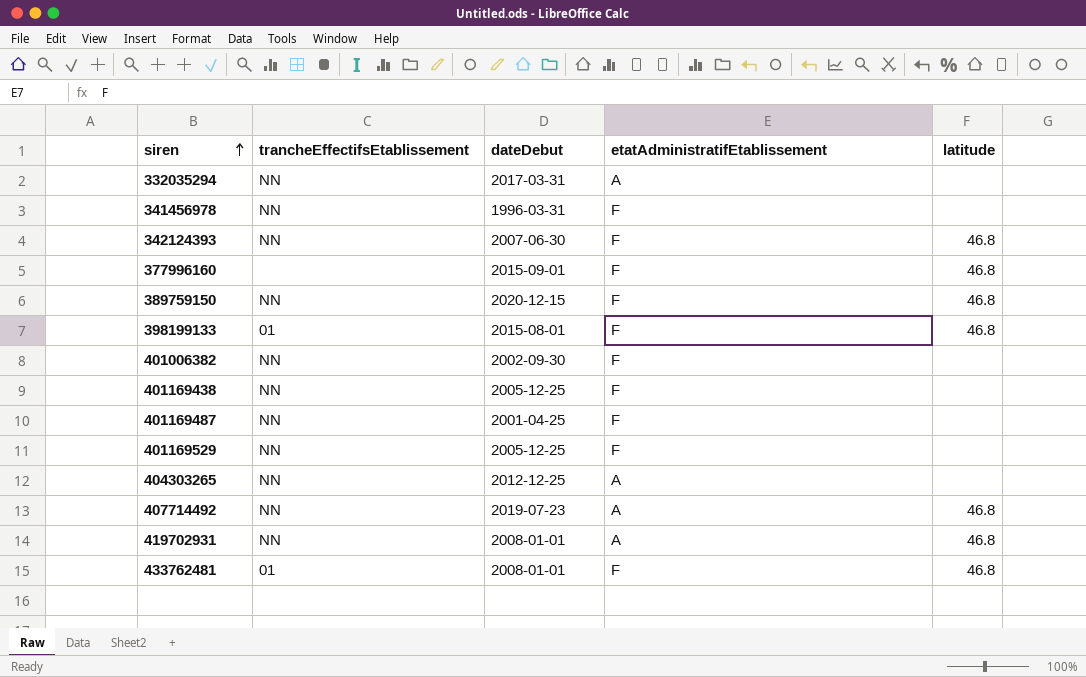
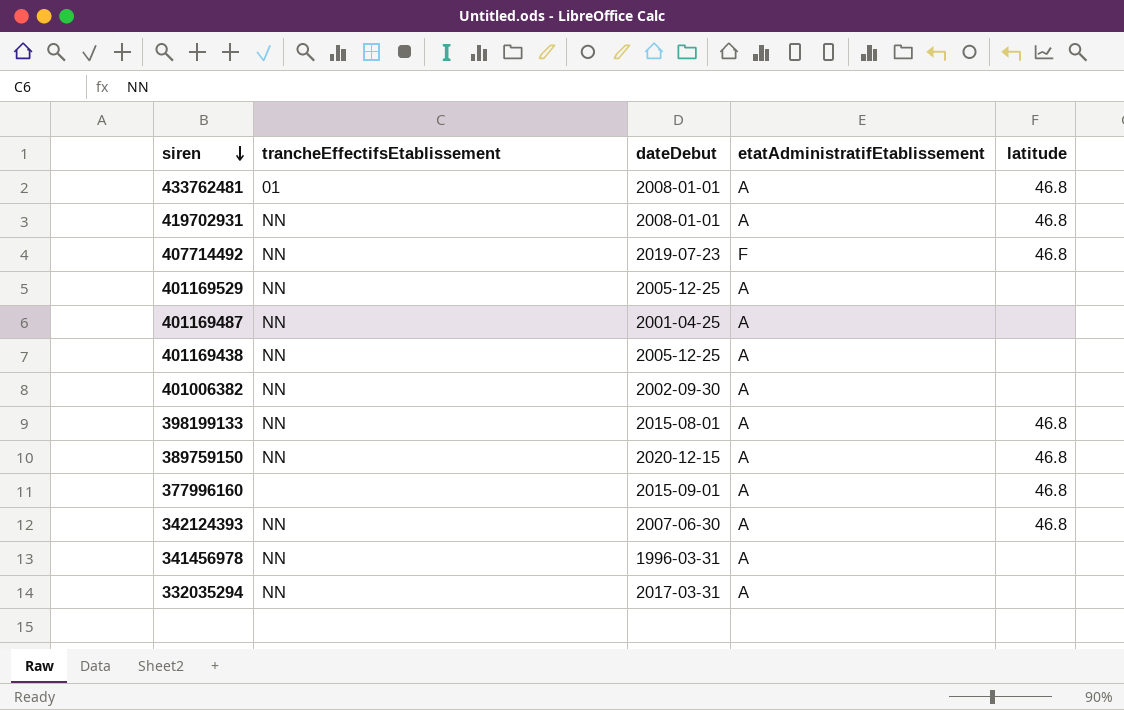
row order: siren ascending -> siren descending
row 404303265: NN | 2012-12-25 | A | none -> none
433762481 | etatAdministratifEtablissement: F -> A
407714492 | etatAdministratifEtablissement: A -> F
401169529 | etatAdministratifEtablissement: F -> A
401169487 | etatAdministratifEtablissement: F -> A
401169438 | etatAdministratifEtablissement: F -> A
401006382 | etatAdministratifEtablissement: F -> A
398199133 | trancheEffectifsEtablissement: 01 -> NN
398199133 | etatAdministratifEtablissement: F -> A
389759150 | etatAdministratifEtablissement: F -> A
377996160 | etatAdministratifEtablissement: F -> A
342124393 | etatAdministratifEtablissement: F -> A
341456978 | etatAdministratifEtablissement: F -> A

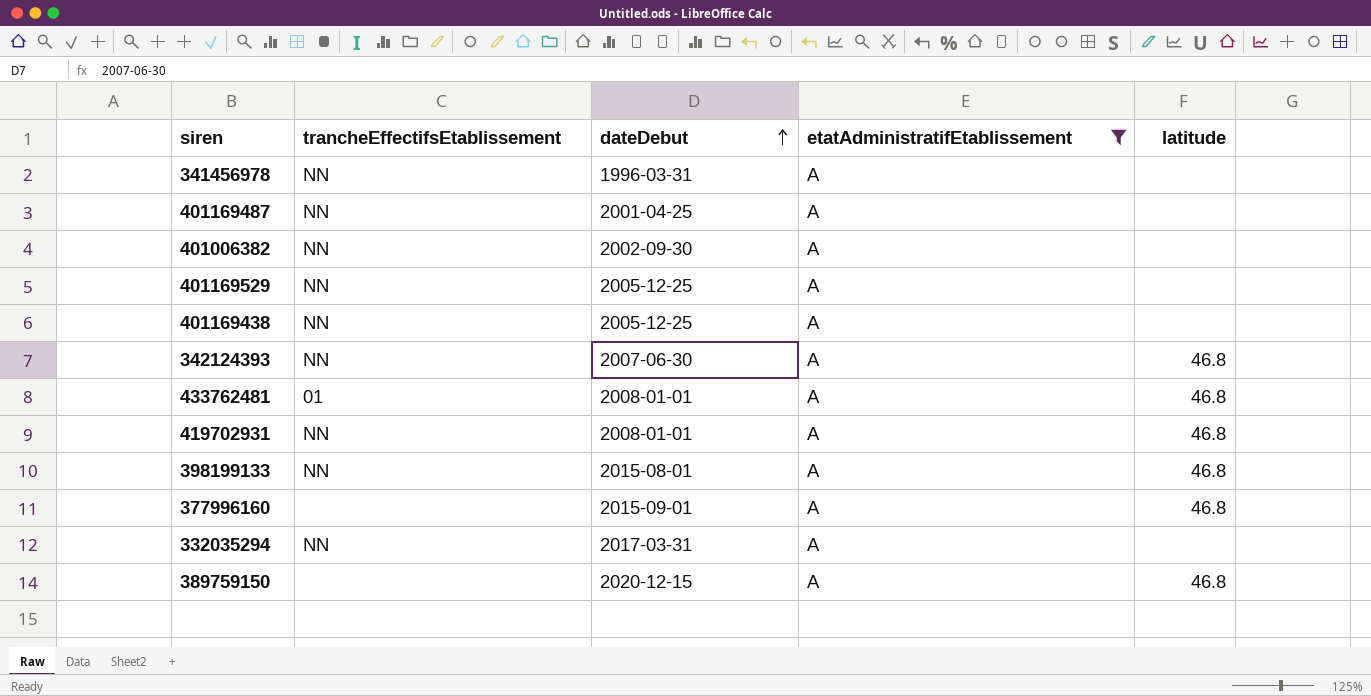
filter: none -> etatAdministratifEtablissement = A
row order: siren descending -> dateDebut ascending
389759150 | trancheEffectifsEtablissement: NN -> none

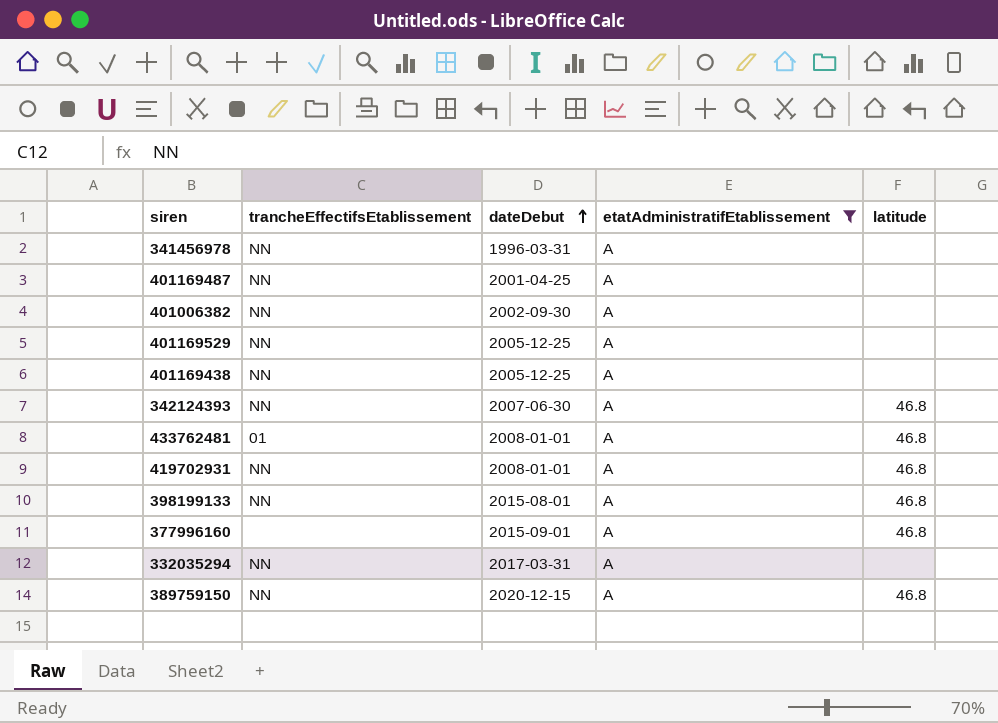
389759150 | trancheEffectifsEtablissement: none -> NN

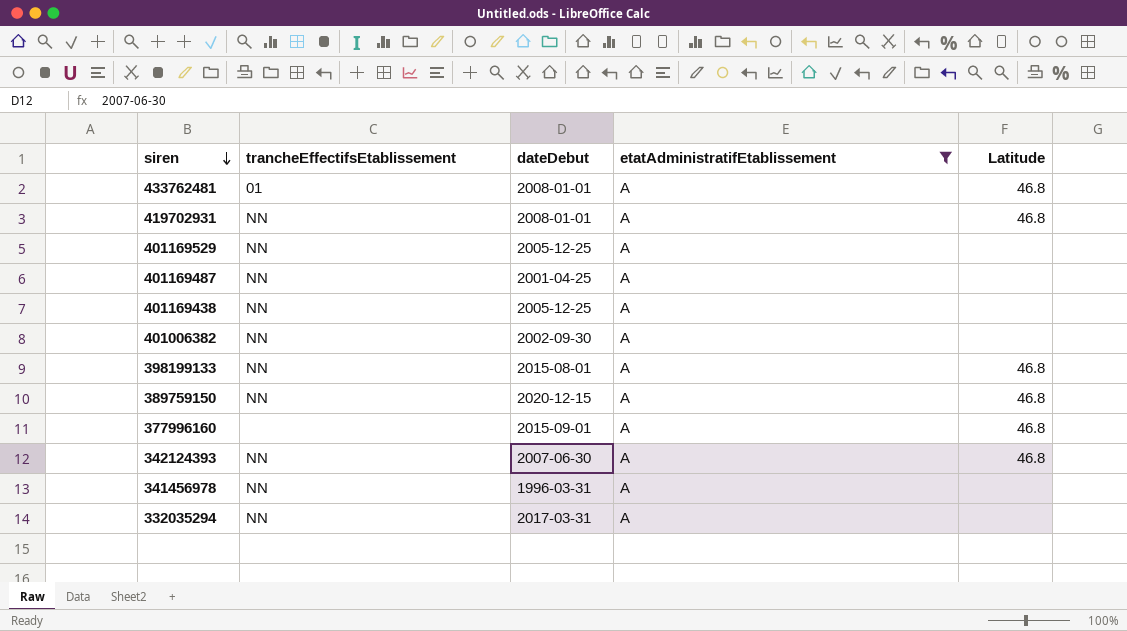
row order: dateDebut ascending -> siren descending
column name: latitude -> Latitude

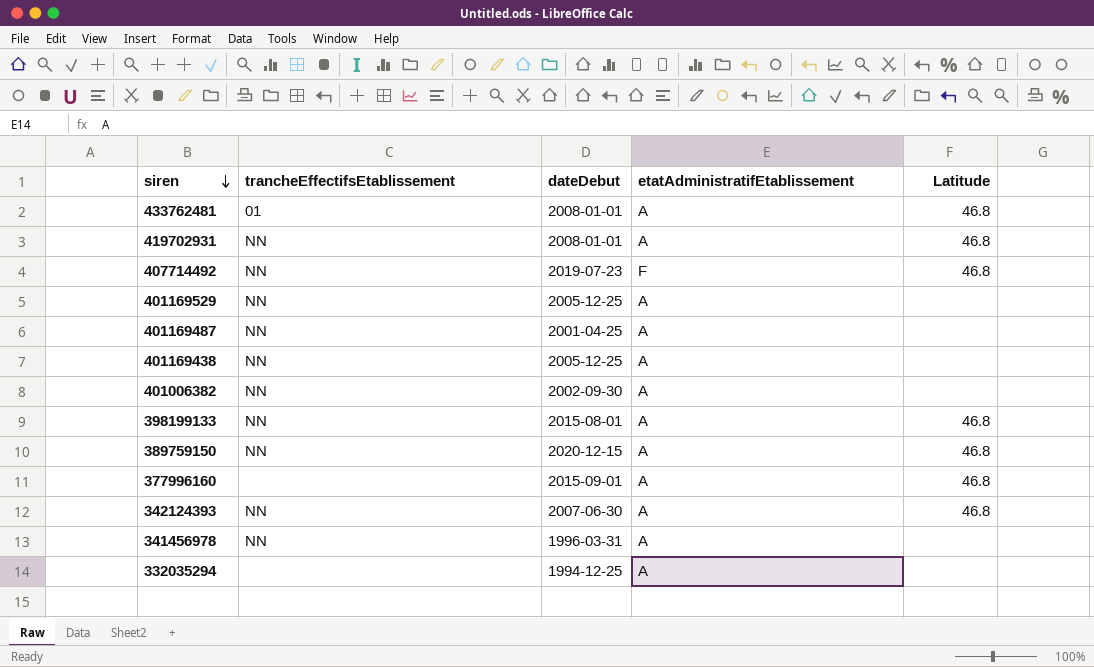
filter: etatAdministratifEtablissement = A -> none
332035294 | trancheEffectifsEtablissement: NN -> none
332035294 | dateDebut: 2017-03-31 -> 1994-12-25

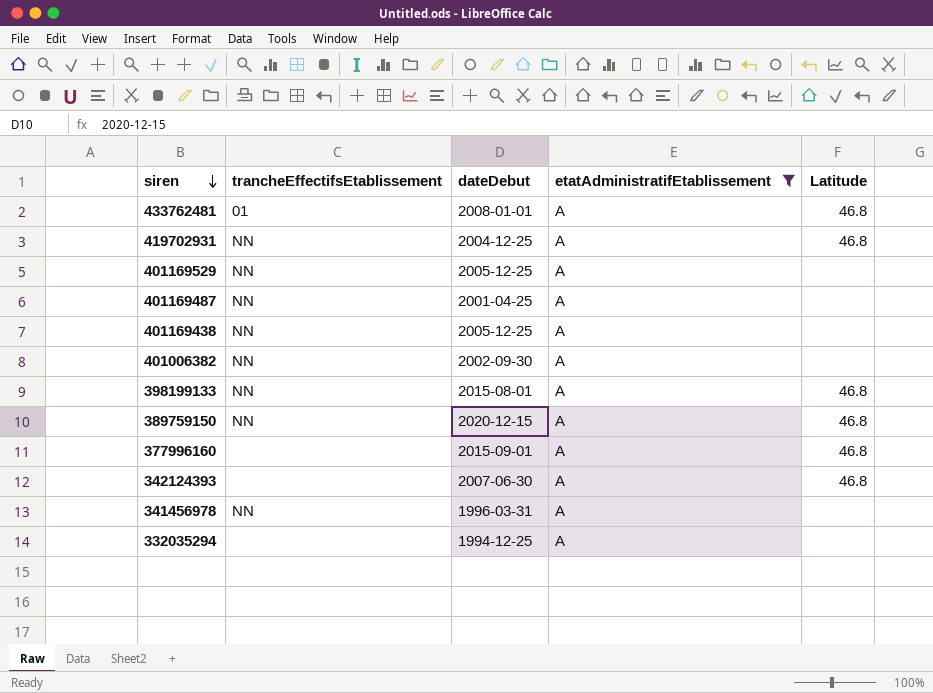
filter: none -> etatAdministratifEtablissement = A
419702931 | dateDebut: 2008-01-01 -> 2004-12-25
342124393 | trancheEffectifsEtablissement: NN -> none

